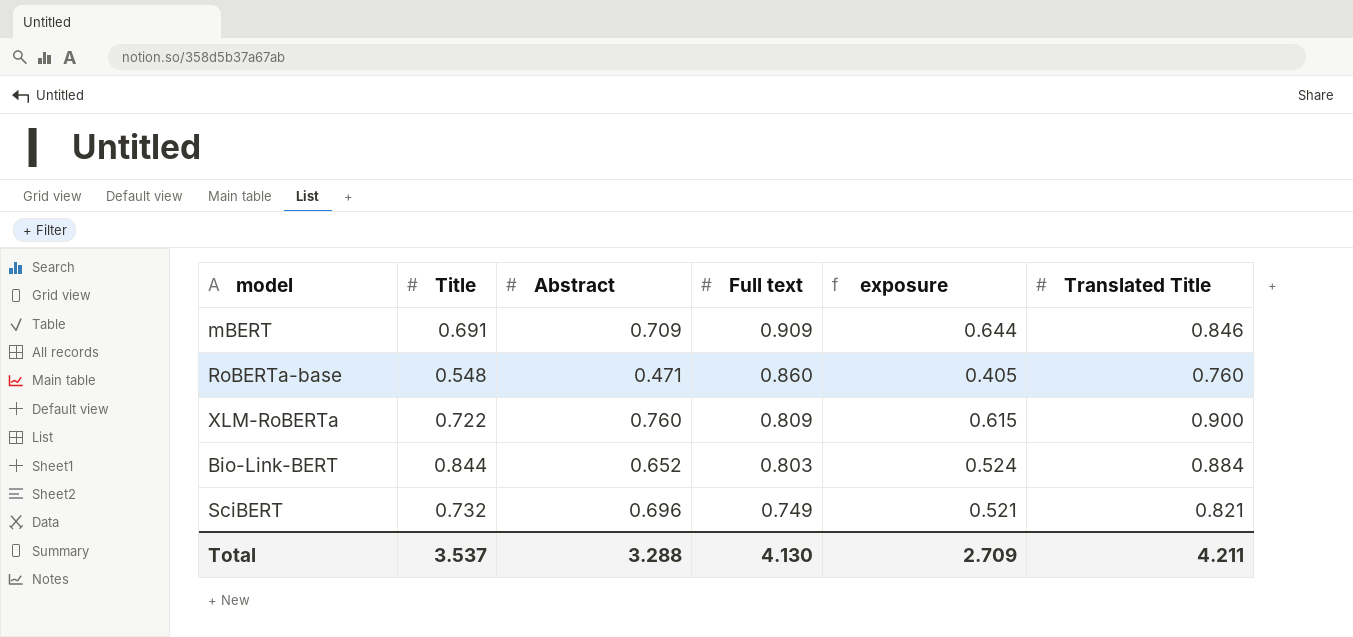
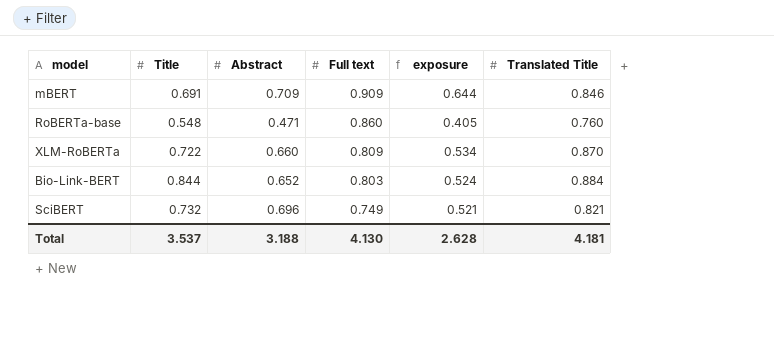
XLM-RoBERTa | Abstract: 0.760 -> 0.660
XLM-RoBERTa | exposure: 0.615 -> 0.534
XLM-RoBERTa | Translated Title: 0.900 -> 0.870
Total | Abstract: 3.288 -> 3.188
Total | exposure: 2.709 -> 2.628
Total | Translated Title: 4.211 -> 4.181

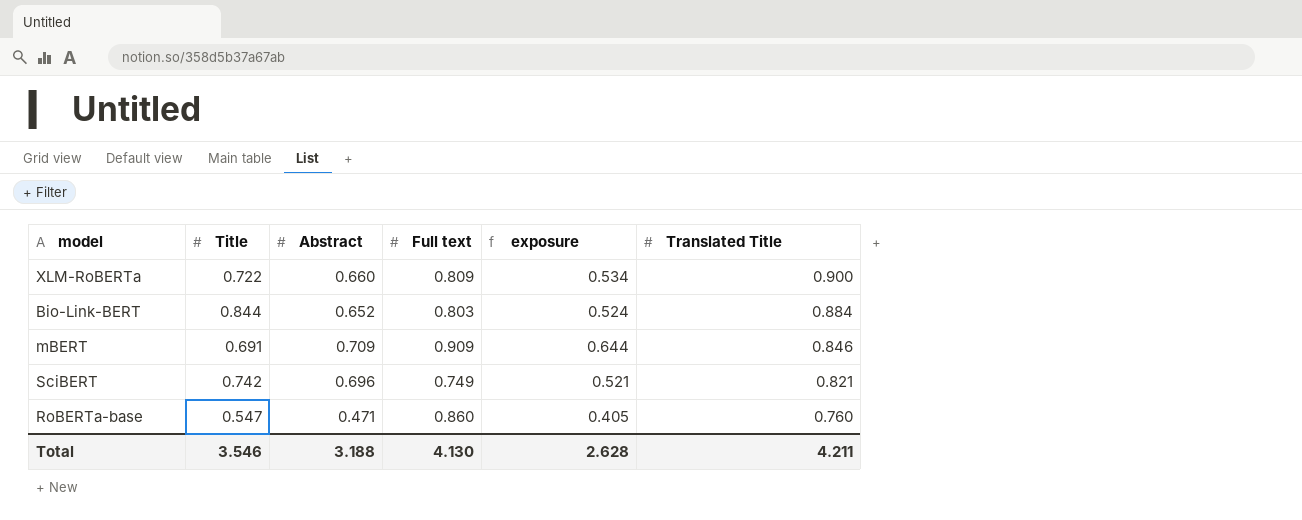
row order: Full text descending -> Translated Title descending
XLM-RoBERTa | Translated Title: 0.870 -> 0.900
SciBERT | Title: 0.732 -> 0.742
RoBERTa-base | Title: 0.548 -> 0.547
Total | Title: 3.537 -> 3.546
Total | Translated Title: 4.181 -> 4.211

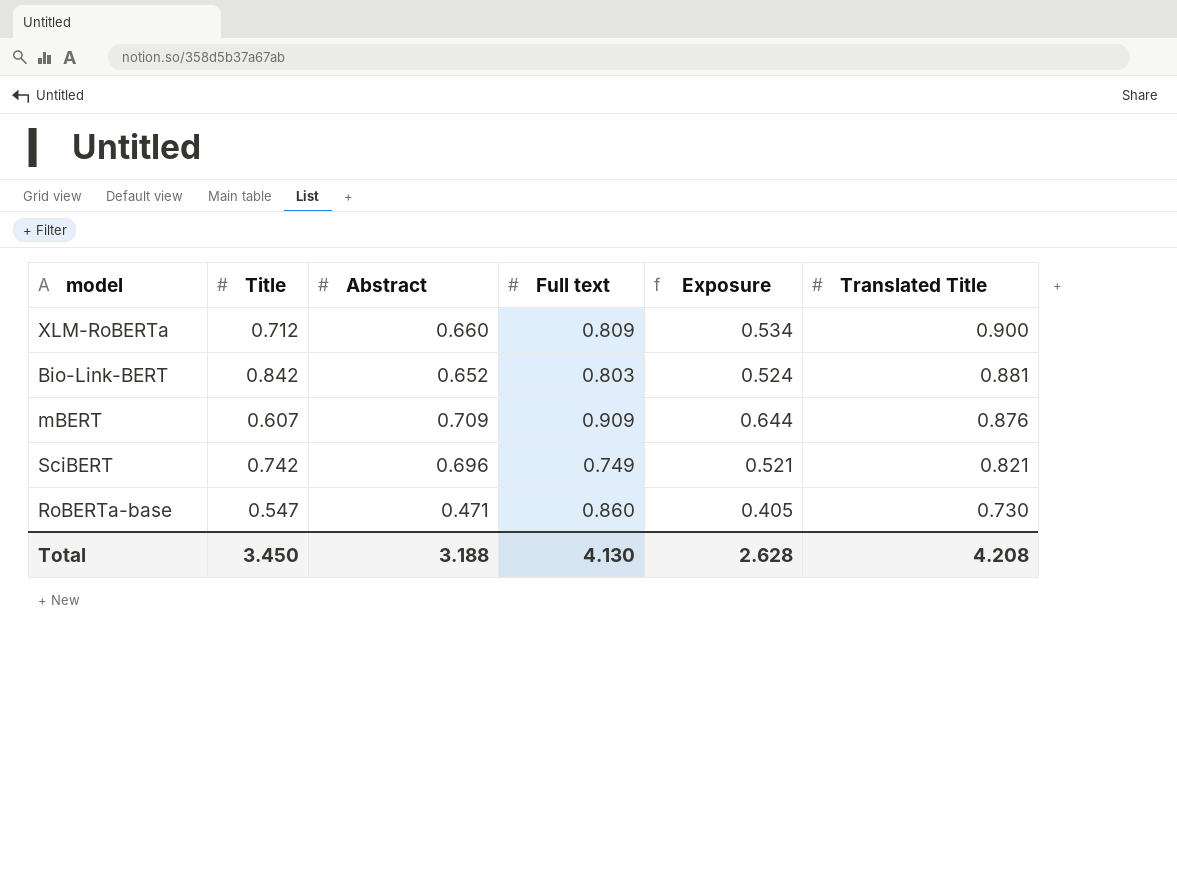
column name: exposure -> Exposure
XLM-RoBERTa | Title: 0.722 -> 0.712
Bio-Link-BERT | Title: 0.844 -> 0.842
Bio-Link-BERT | Translated Title: 0.884 -> 0.881
mBERT | Title: 0.691 -> 0.607
mBERT | Translated Title: 0.846 -> 0.876
RoBERTa-base | Translated Title: 0.760 -> 0.730
Total | Title: 3.546 -> 3.450
Total | Translated Title: 4.211 -> 4.208

